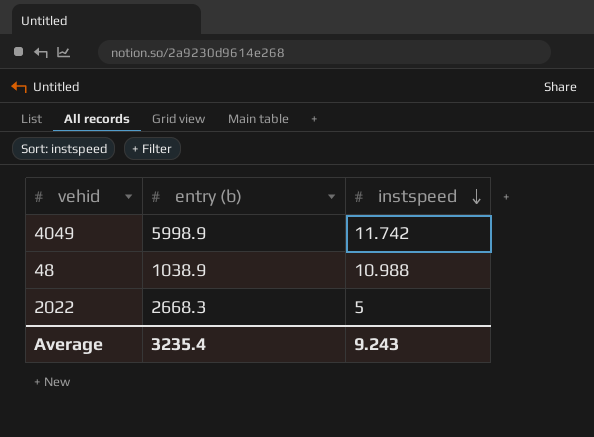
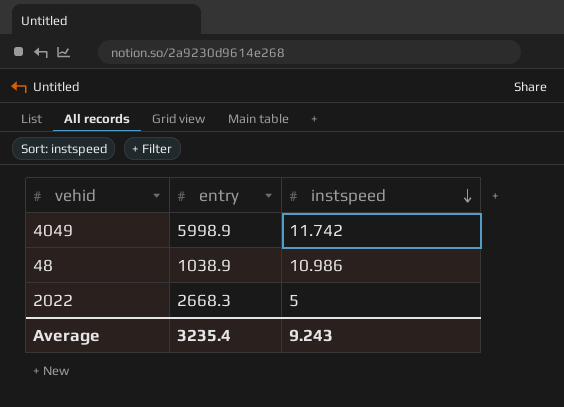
column name: entry (b) -> entry
48 | instspeed: 10.988 -> 10.986

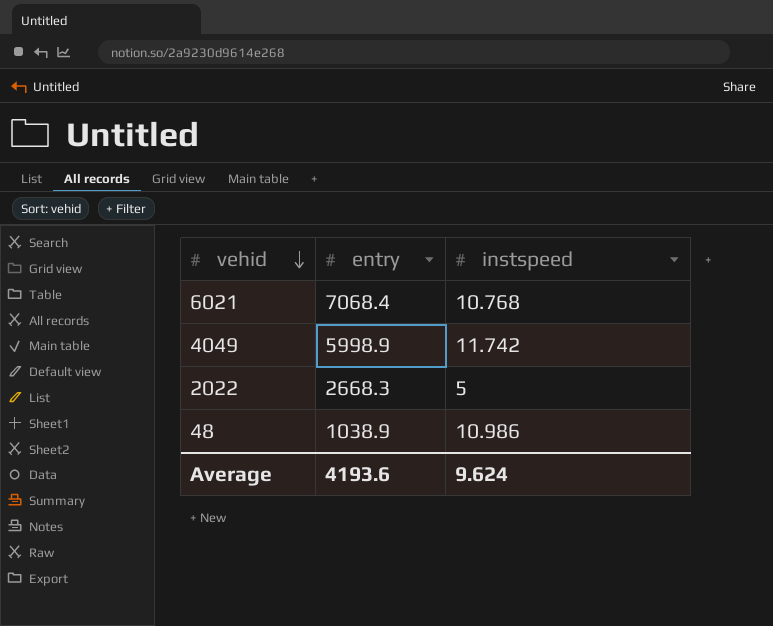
row order: instspeed descending -> vehid descending
row 6021: none -> 7068.4 | 10.768
Average | entry: 3235.4 -> 4193.6
Average | instspeed: 9.243 -> 9.624

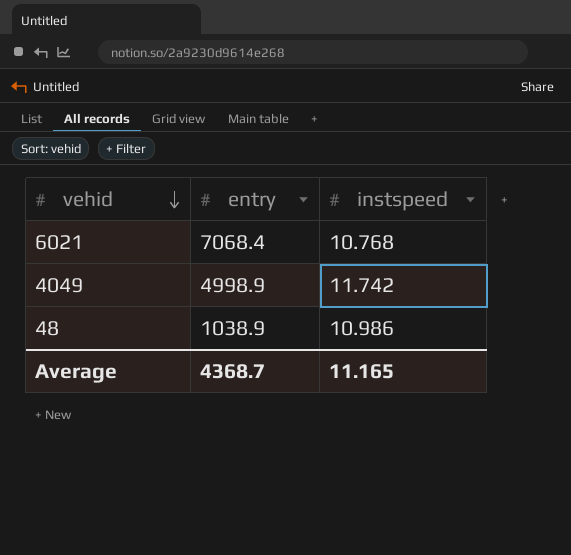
row 2022: 2668.3 | 5 -> none
4049 | entry: 5998.9 -> 4998.9
Average | entry: 4193.6 -> 4368.7
Average | instspeed: 9.624 -> 11.165

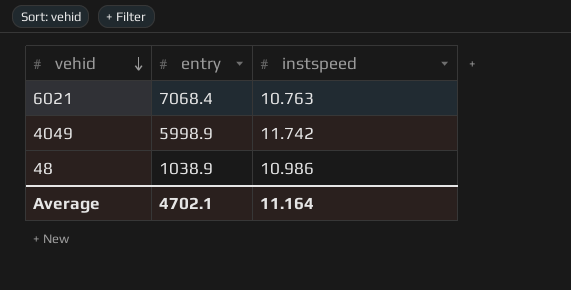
6021 | instspeed: 10.768 -> 10.763
4049 | entry: 4998.9 -> 5998.9
Average | entry: 4368.7 -> 4702.1
Average | instspeed: 11.165 -> 11.164

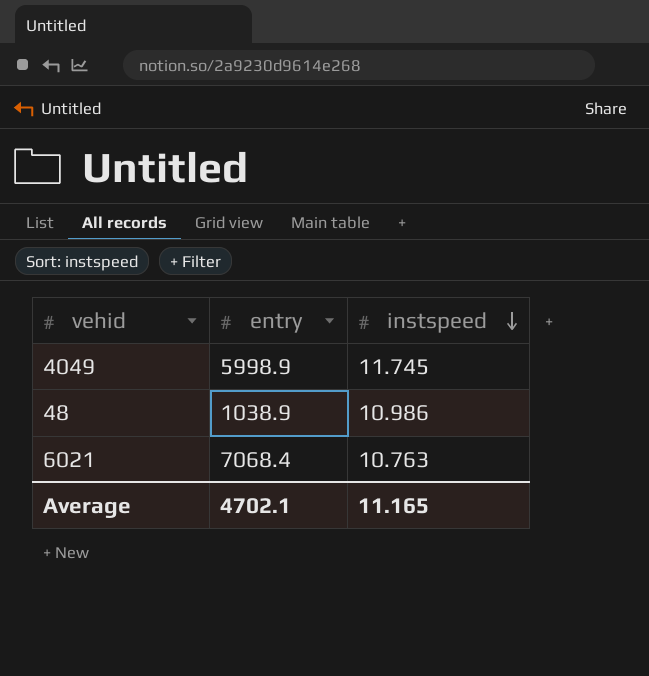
row order: vehid descending -> instspeed descending
4049 | instspeed: 11.742 -> 11.745
Average | instspeed: 11.164 -> 11.165

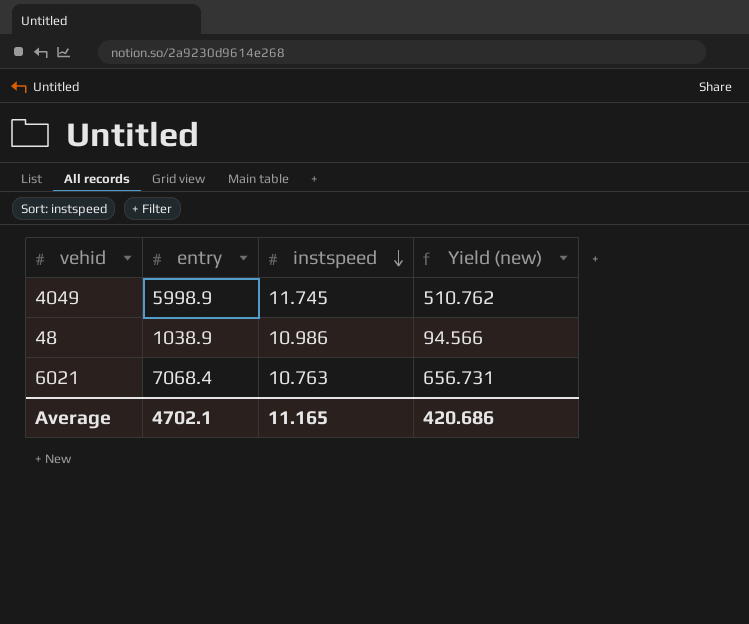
column Yield (new) | formula: none -> [entry] / [instspeed]

